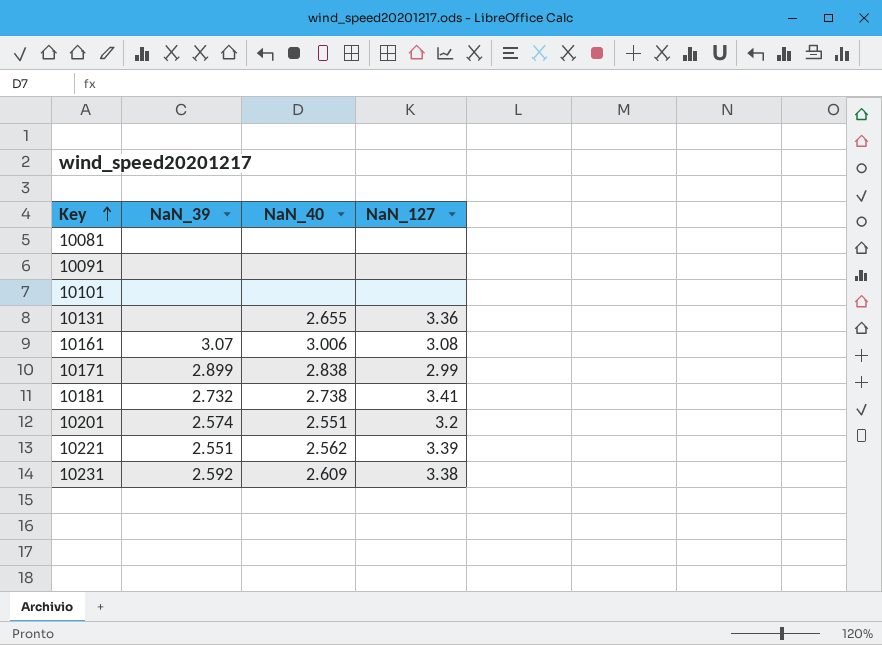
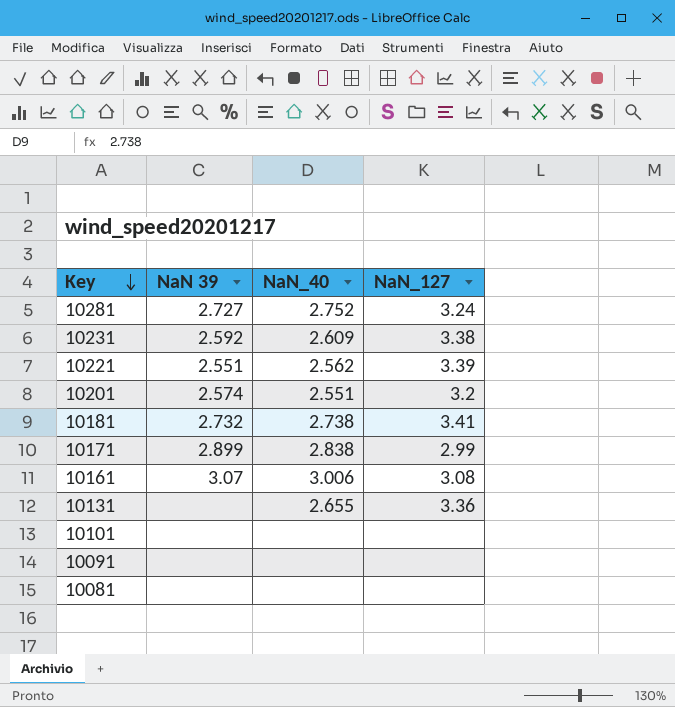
row order: Key ascending -> Key descending
column name: NaN_39 -> NaN 39
row 10281: none -> 2.727 | 2.752 | 3.24

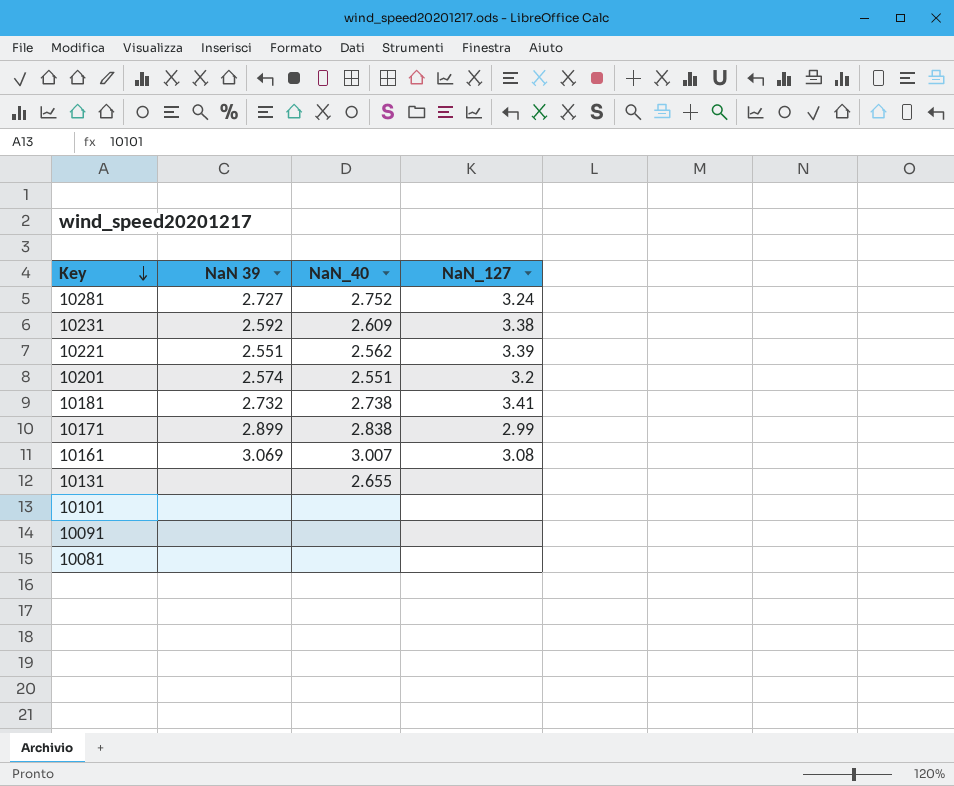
10161 | NaN 39: 3.07 -> 3.069
10161 | NaN_40: 3.006 -> 3.007
10131 | NaN_127: 3.36 -> none

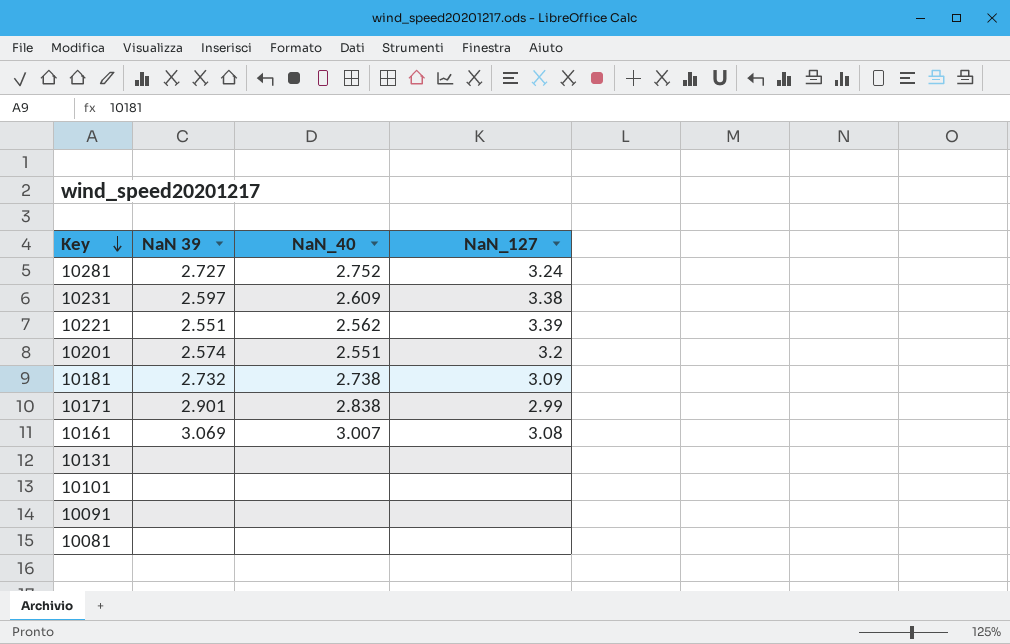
10231 | NaN 39: 2.592 -> 2.597
10181 | NaN_127: 3.41 -> 3.09
10171 | NaN 39: 2.899 -> 2.901
10131 | NaN_40: 2.655 -> none

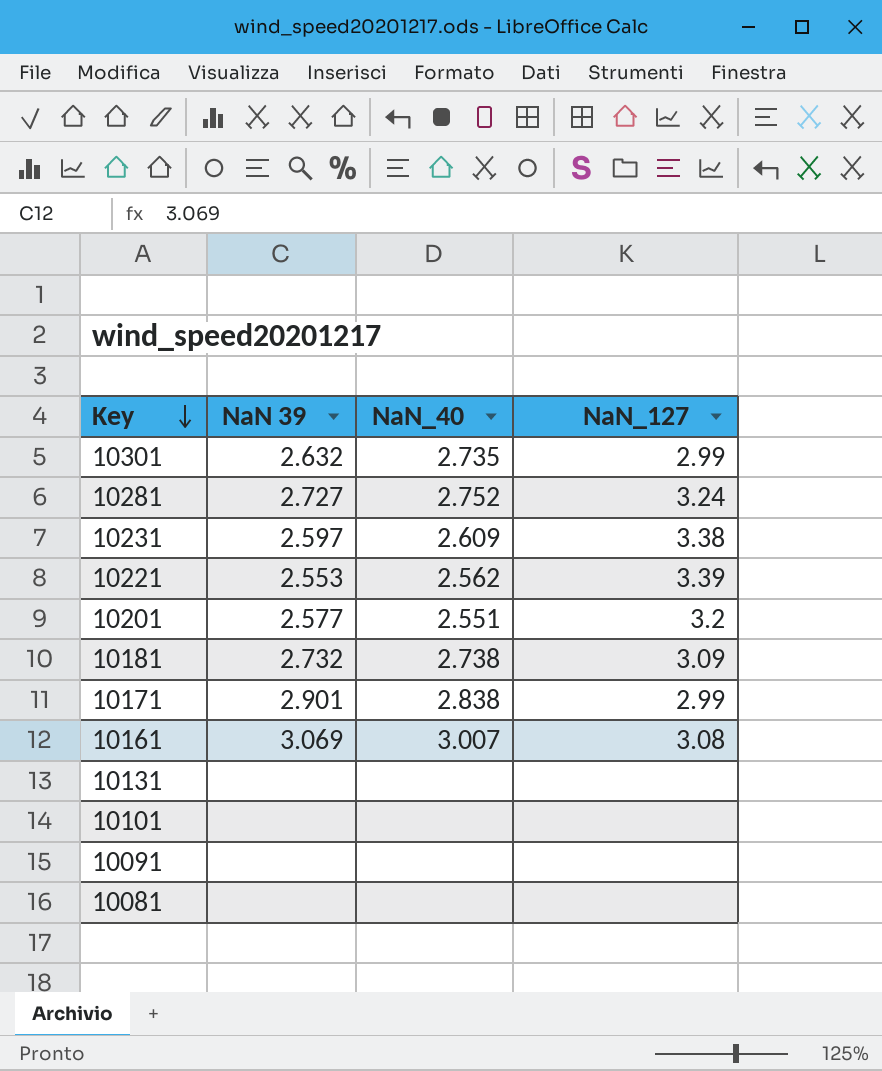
row 10301: none -> 2.632 | 2.735 | 2.99
10221 | NaN 39: 2.551 -> 2.553
10201 | NaN 39: 2.574 -> 2.577

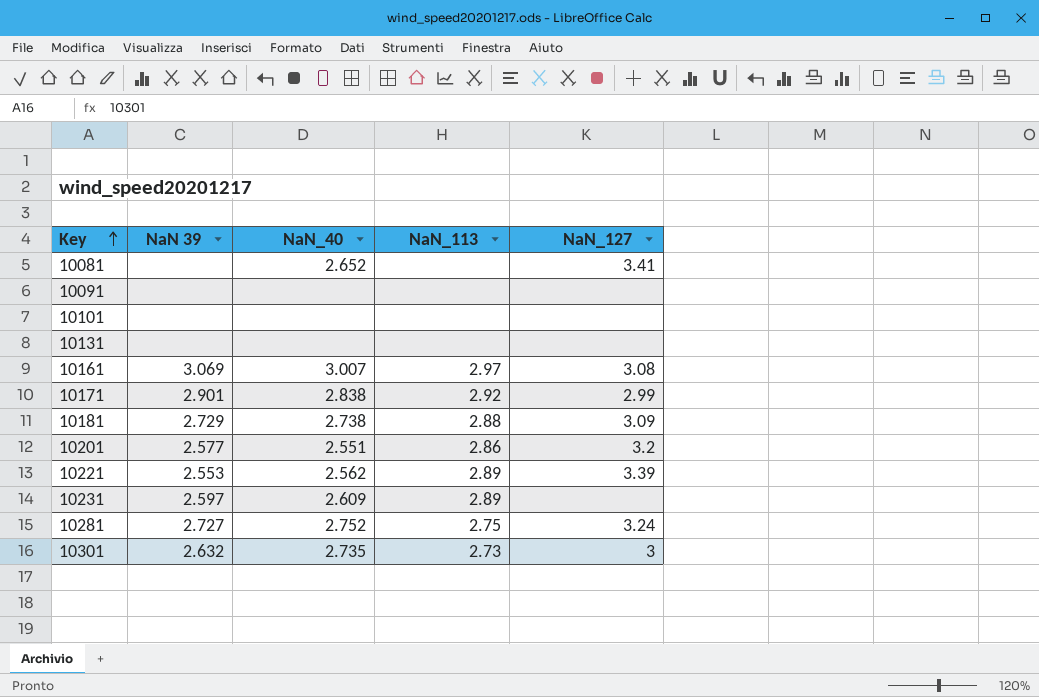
row order: Key descending -> Key ascending
column NaN_113 | position: none -> 4
10081 | NaN_40: none -> 2.652
10081 | NaN_127: none -> 3.41
10181 | NaN 39: 2.732 -> 2.729
10231 | NaN_127: 3.38 -> none
10301 | NaN_127: 2.99 -> 3

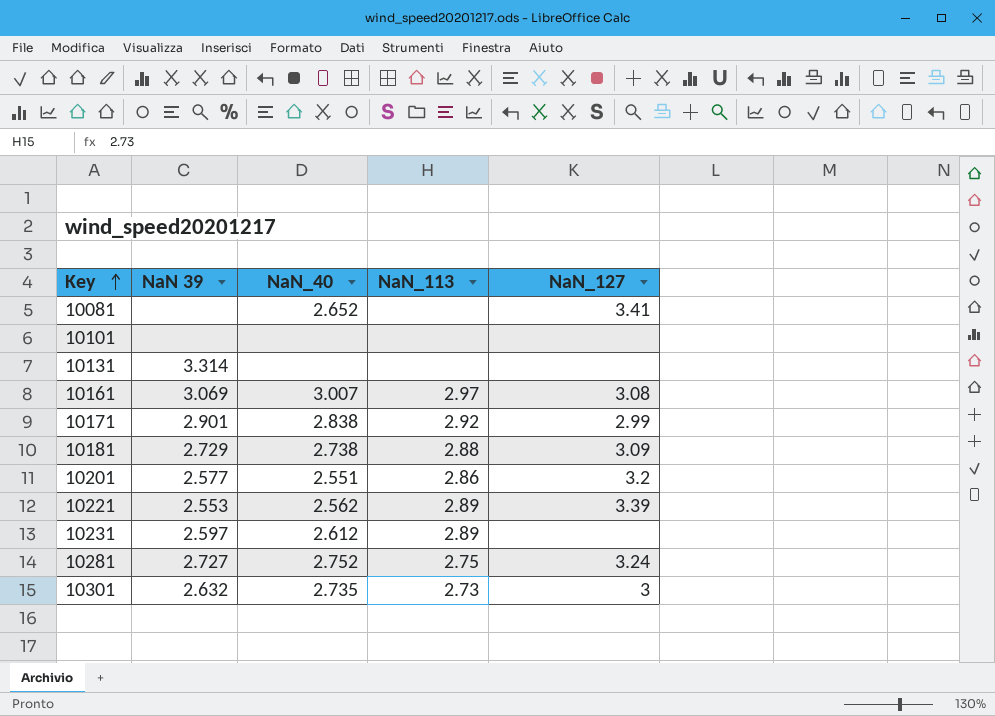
row 10091: none | none | none | none -> none
10131 | NaN 39: none -> 3.314
10231 | NaN_40: 2.609 -> 2.612

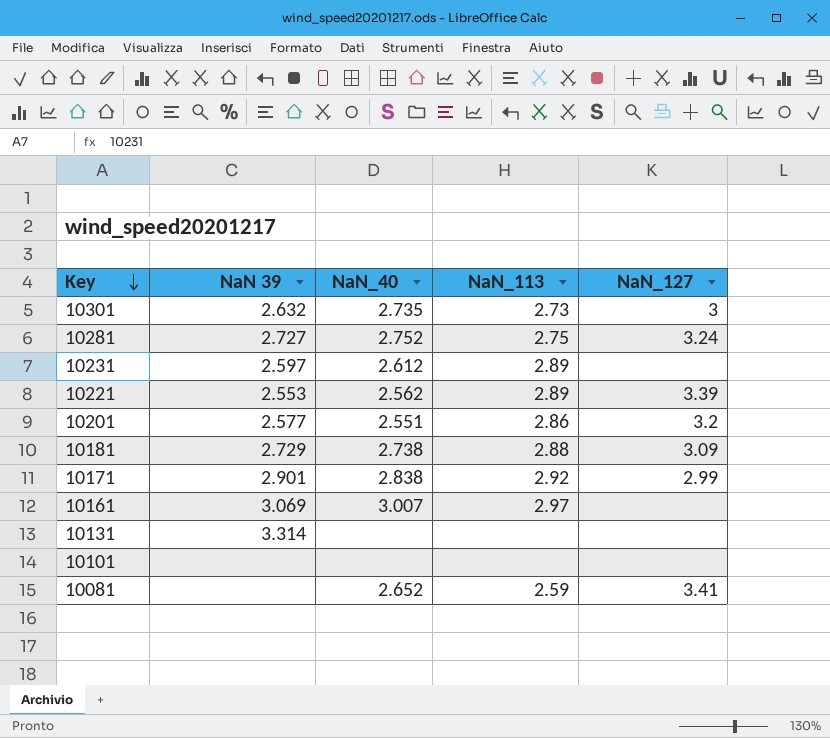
row order: Key ascending -> Key descending
10161 | NaN_127: 3.08 -> none
10081 | NaN_113: none -> 2.59

